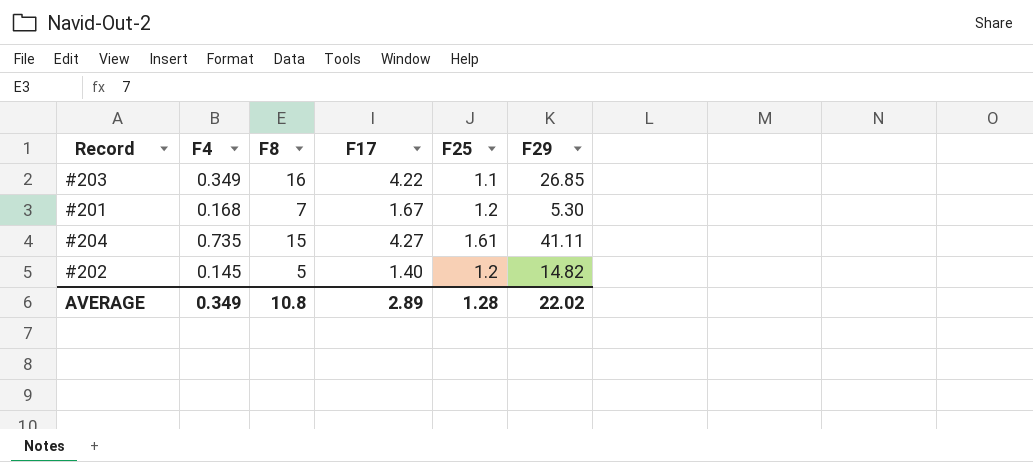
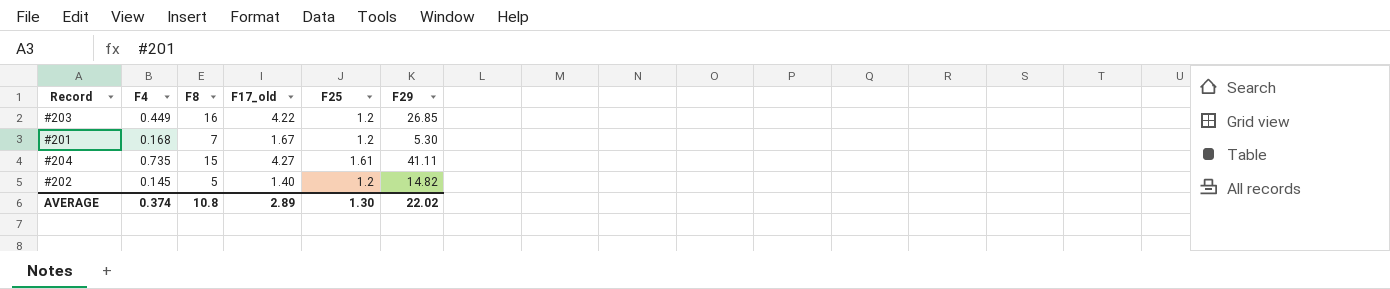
column name: F17 -> F17_old
#203 | F4: 0.349 -> 0.449
#203 | F25: 1.1 -> 1.2
AVERAGE | F4: 0.349 -> 0.374
AVERAGE | F25: 1.28 -> 1.30

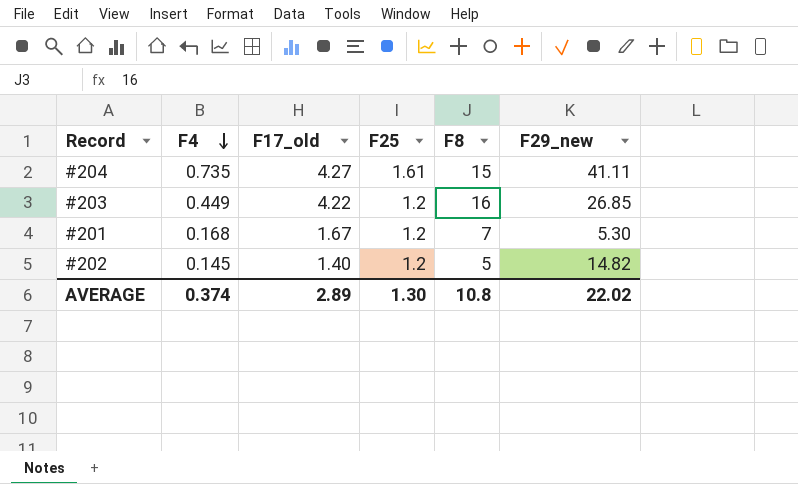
row order: none -> F4 descending
column F8 | position: 3 -> 5
column name: F29 -> F29_new

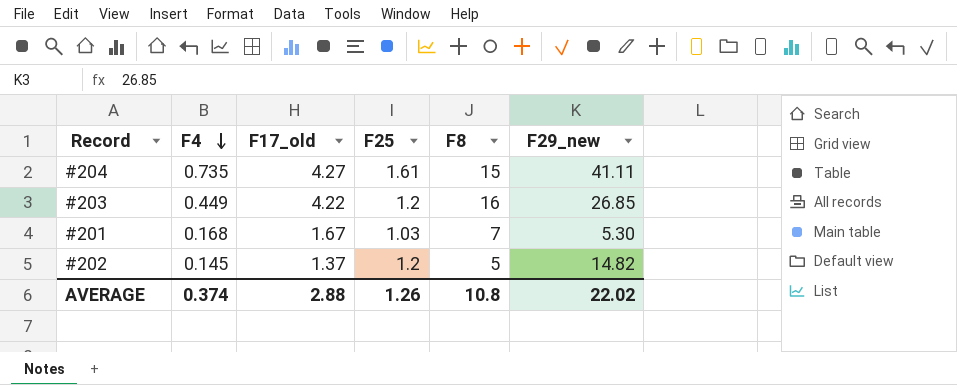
#201 | F25: 1.2 -> 1.03
#202 | F17_old: 1.40 -> 1.37
AVERAGE | F17_old: 2.89 -> 2.88
AVERAGE | F25: 1.30 -> 1.26

